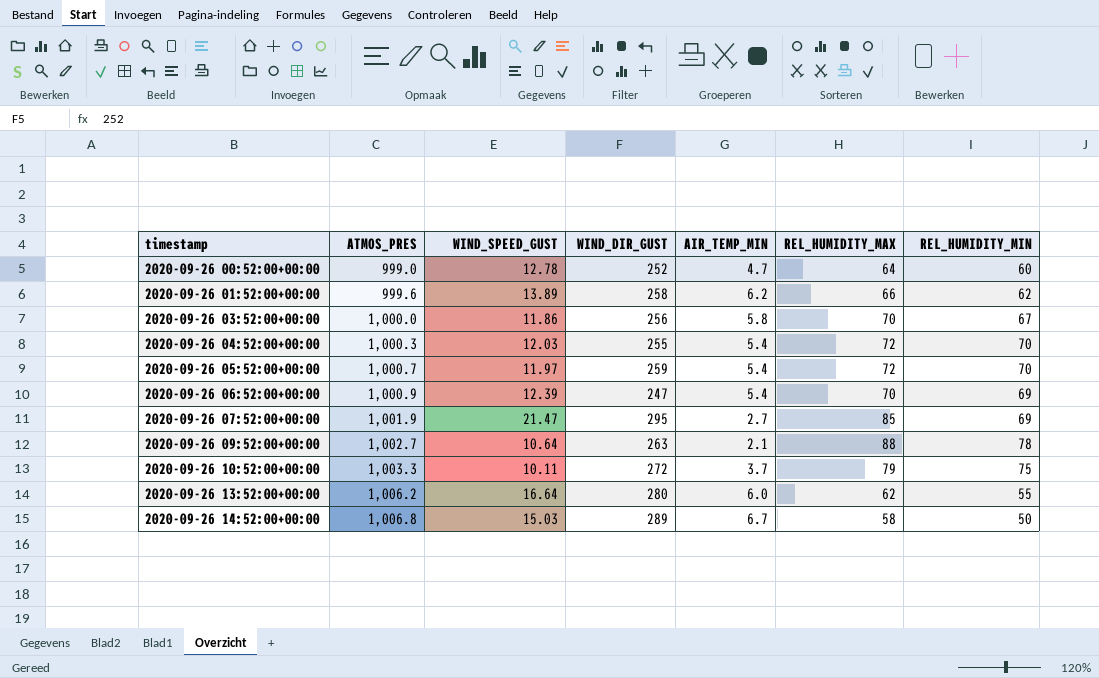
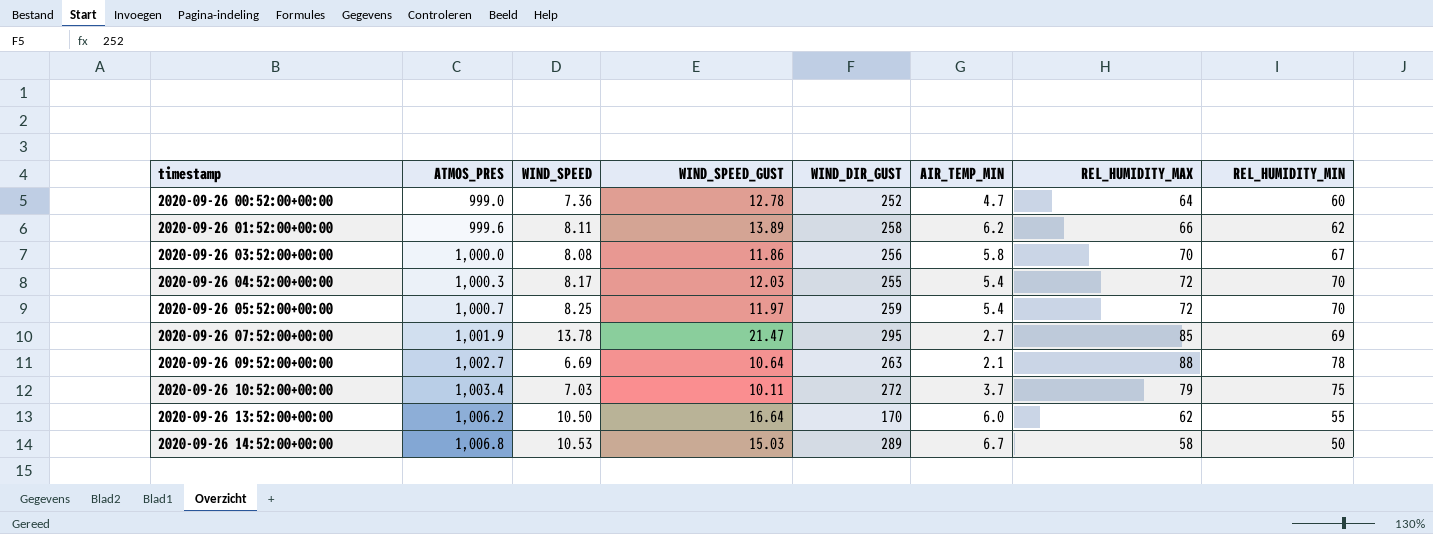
column WIND_SPEED | position: none -> 3
row 2020-09-26 06:52:00+00:00: 1,000.9 | 12.39 | 247 | 5.4 | 70 | 69 -> none
2020-09-26 10:52:00+00:00 | ATMOS_PRES: 1,003.3 -> 1,003.4
2020-09-26 13:52:00+00:00 | WIND_DIR_GUST: 280 -> 170

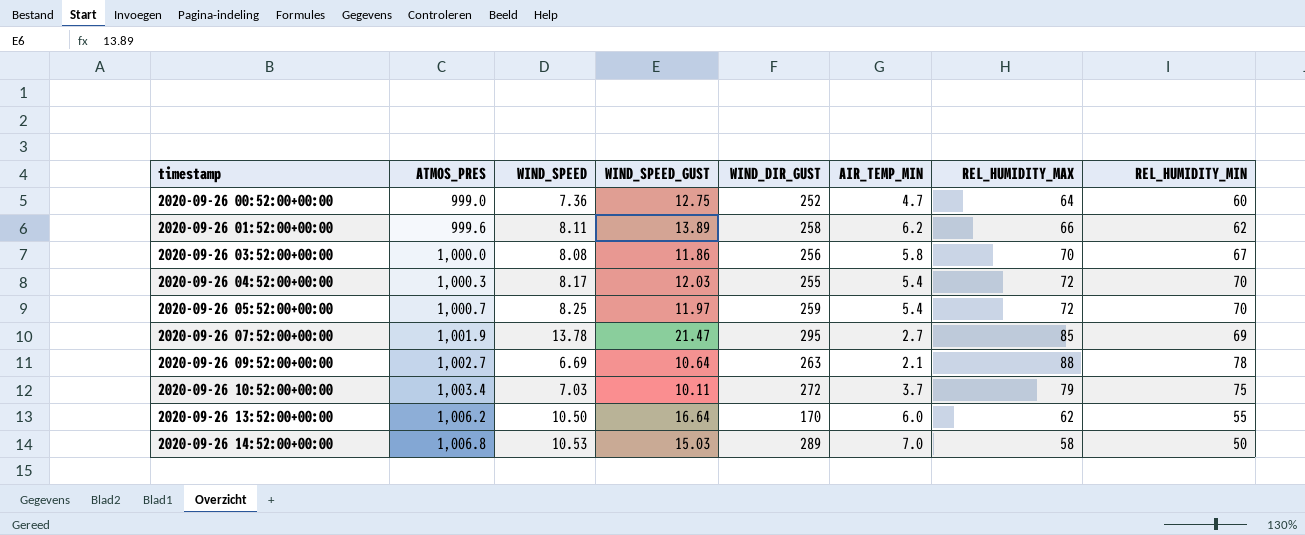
2020-09-26 00:52:00+00:00 | WIND_SPEED_GUST: 12.78 -> 12.75
2020-09-26 14:52:00+00:00 | AIR_TEMP_MIN: 6.7 -> 7.0

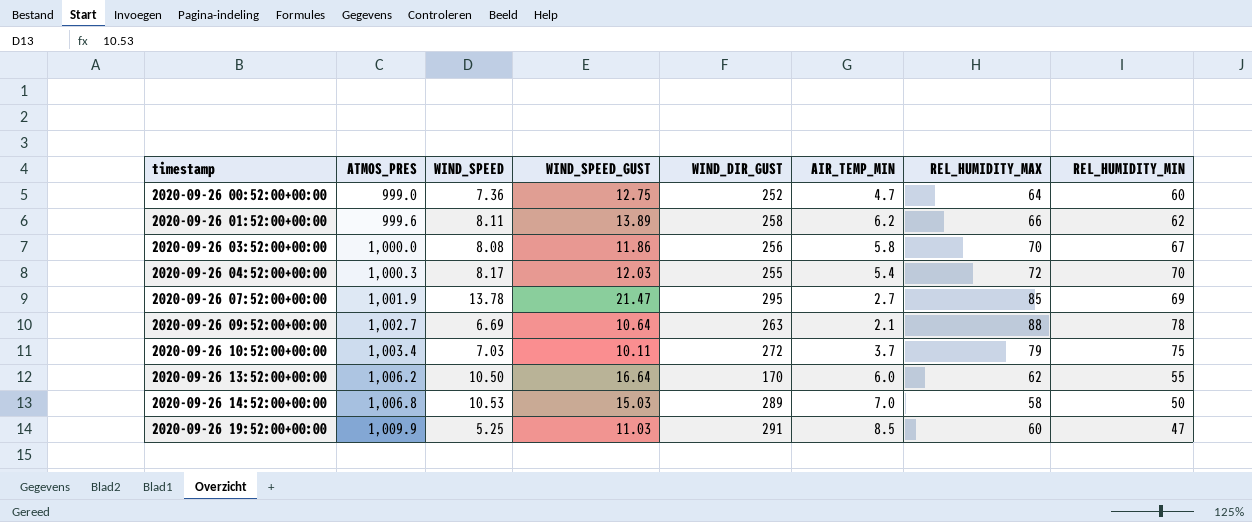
row 2020-09-26 05:52:00+00:00: 1,000.7 | 8.25 | 11.97 | 259 | 5.4 | 72 | 70 -> none
row 2020-09-26 19:52:00+00:00: none -> 1,009.9 | 5.25 | 11.03 | 291 | 8.5 | 60 | 47

